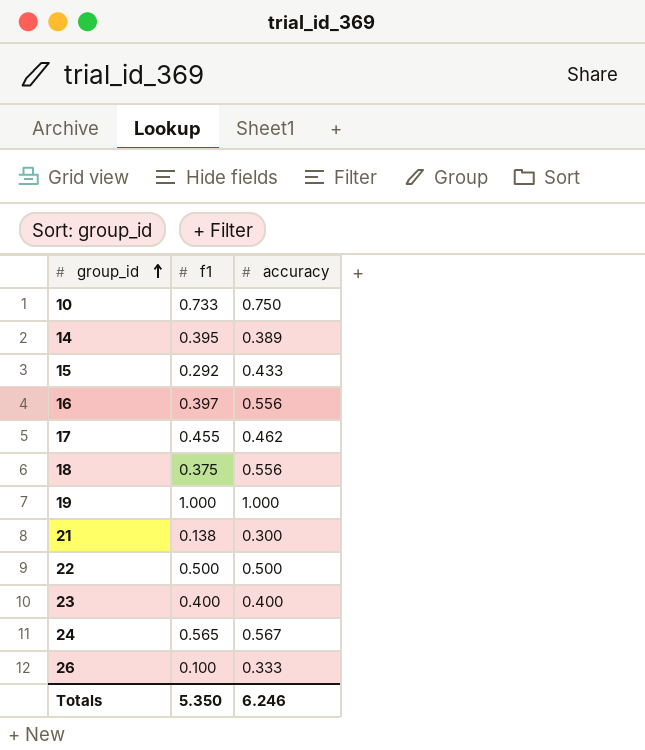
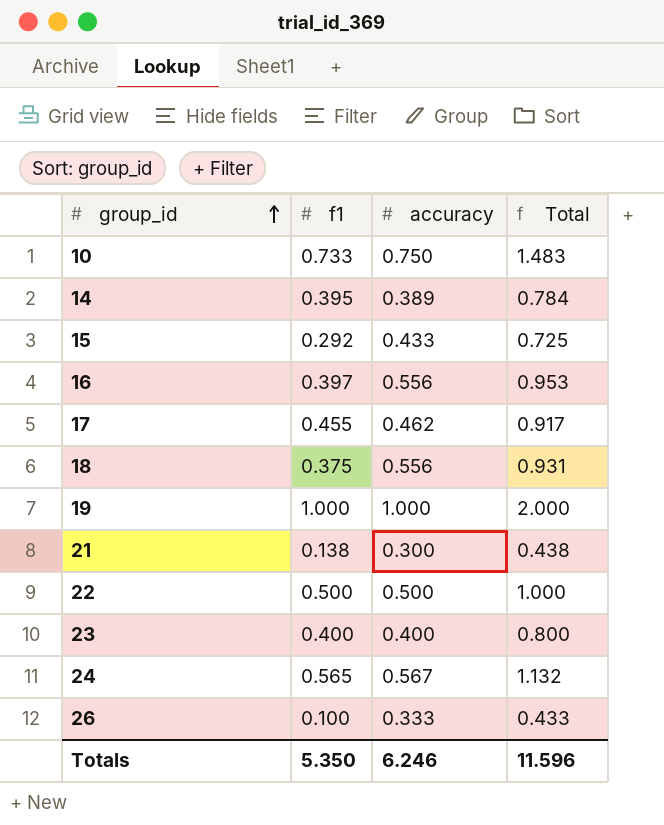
column Total | formula: none -> [f1] + [accuracy]

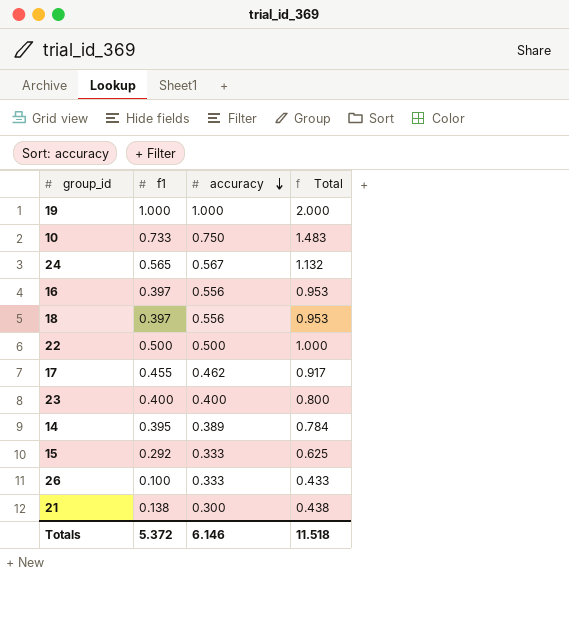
row order: group_id ascending -> accuracy descending
18 | f1: 0.375 -> 0.397
18 | Total: 0.931 -> 0.953
15 | accuracy: 0.433 -> 0.333
15 | Total: 0.725 -> 0.625
Totals | f1: 5.350 -> 5.372
Totals | accuracy: 6.246 -> 6.146
Totals | Total: 11.596 -> 11.518

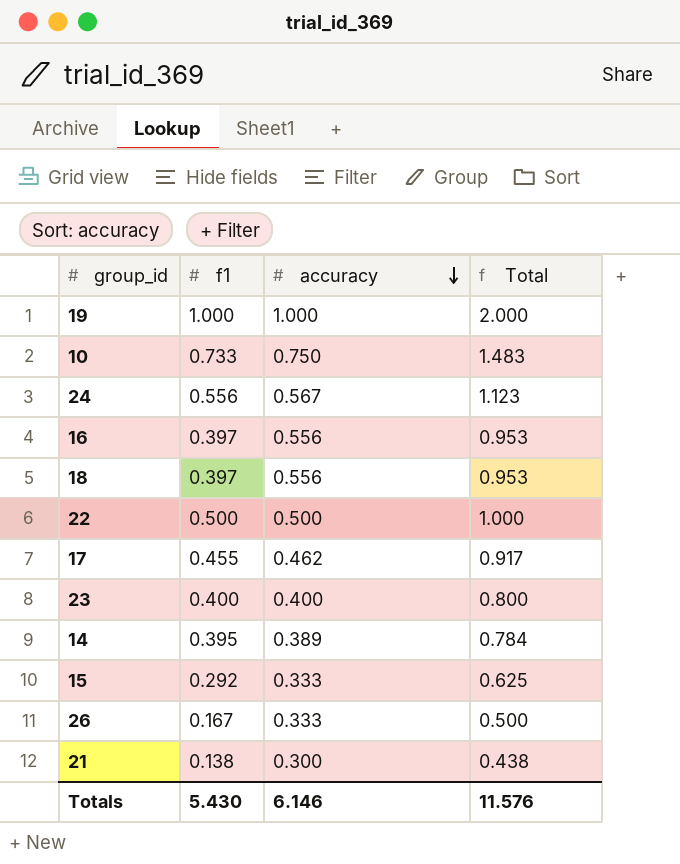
24 | f1: 0.565 -> 0.556
24 | Total: 1.132 -> 1.123
26 | f1: 0.100 -> 0.167
26 | Total: 0.433 -> 0.500
Totals | f1: 5.372 -> 5.430
Totals | Total: 11.518 -> 11.576

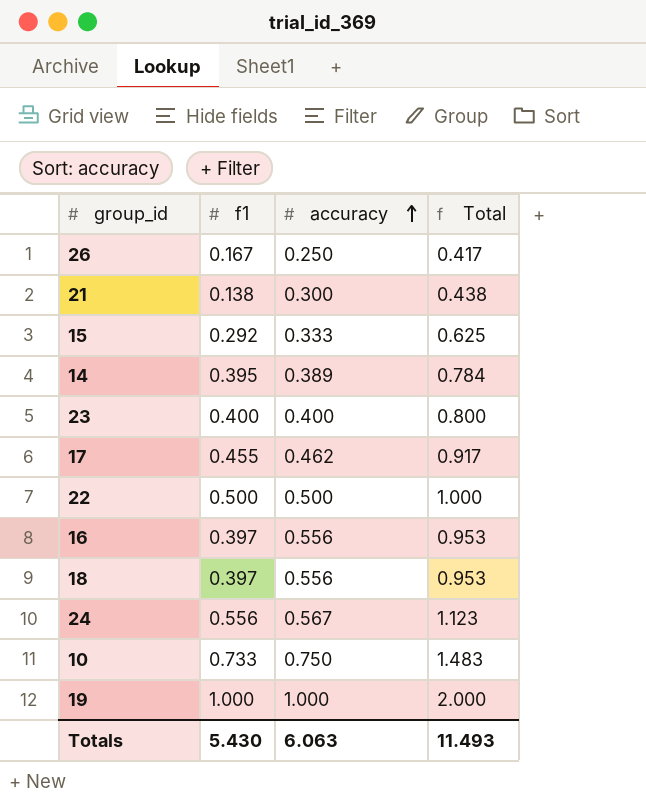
row order: accuracy descending -> accuracy ascending
26 | accuracy: 0.333 -> 0.250
26 | Total: 0.500 -> 0.417
Totals | accuracy: 6.146 -> 6.063
Totals | Total: 11.576 -> 11.493

